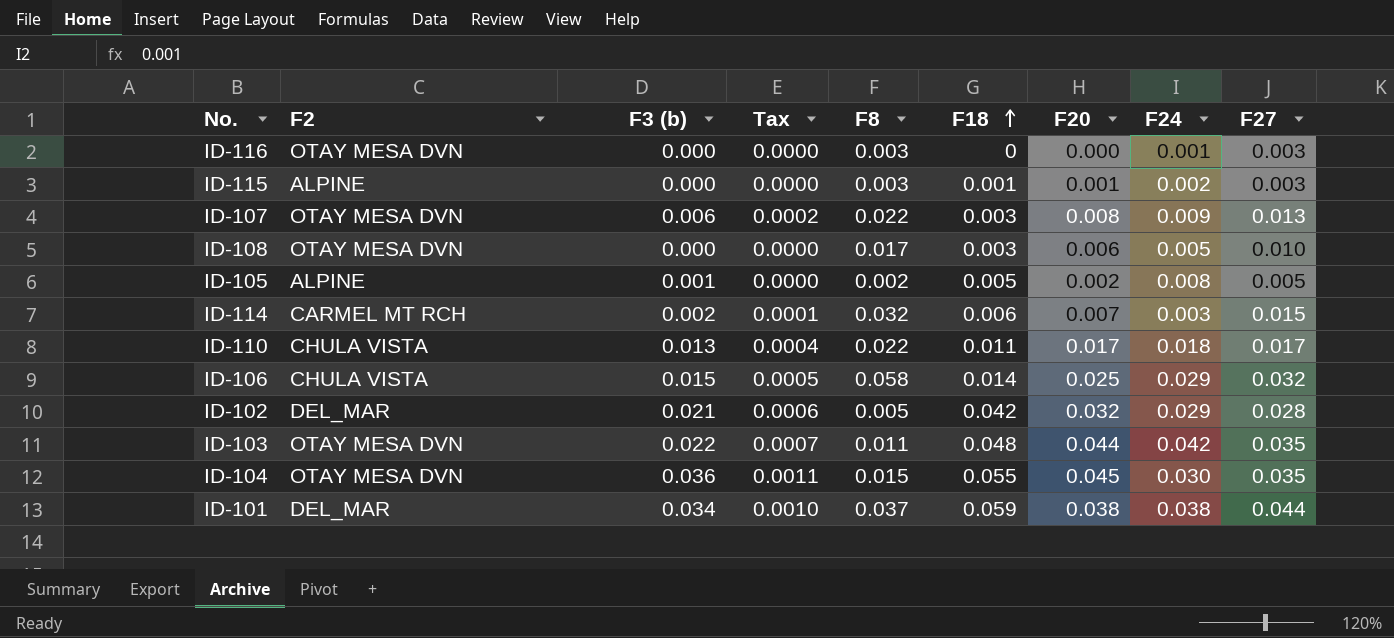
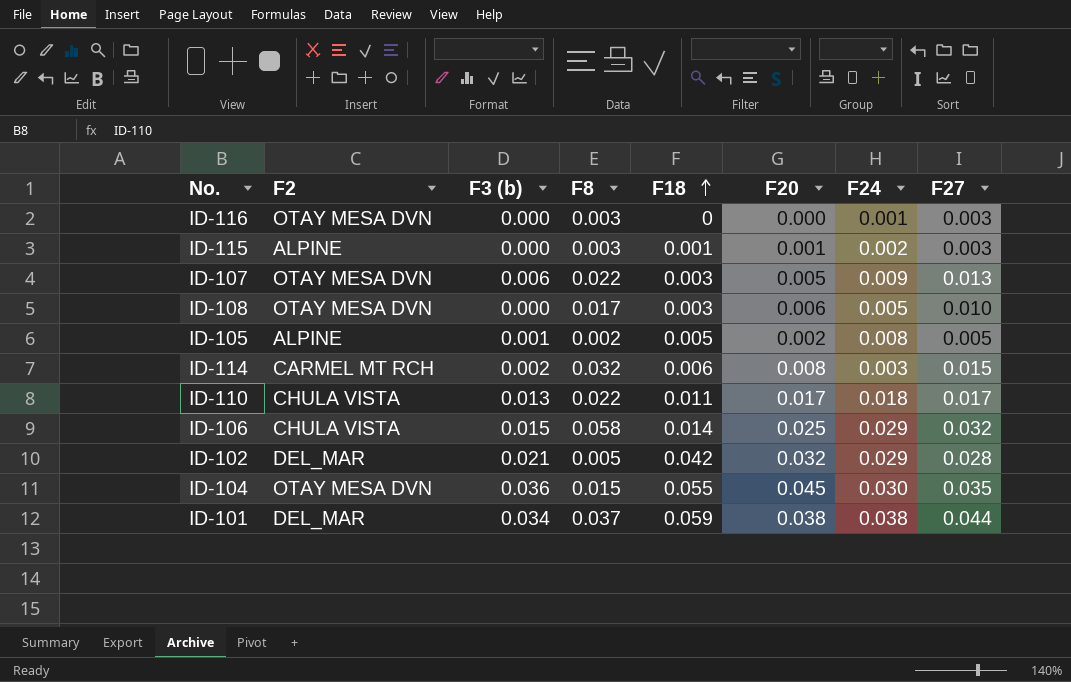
column Tax | formula: [F3 (b)] * 0.03 -> none
row ID-103: OTAY MESA DVN | 0.022 | 0.0007 | 0.011 | 0.048 | 0.044 | 0.042 | 0.035 -> none
ID-107 | F20: 0.008 -> 0.005
ID-114 | F20: 0.007 -> 0.008

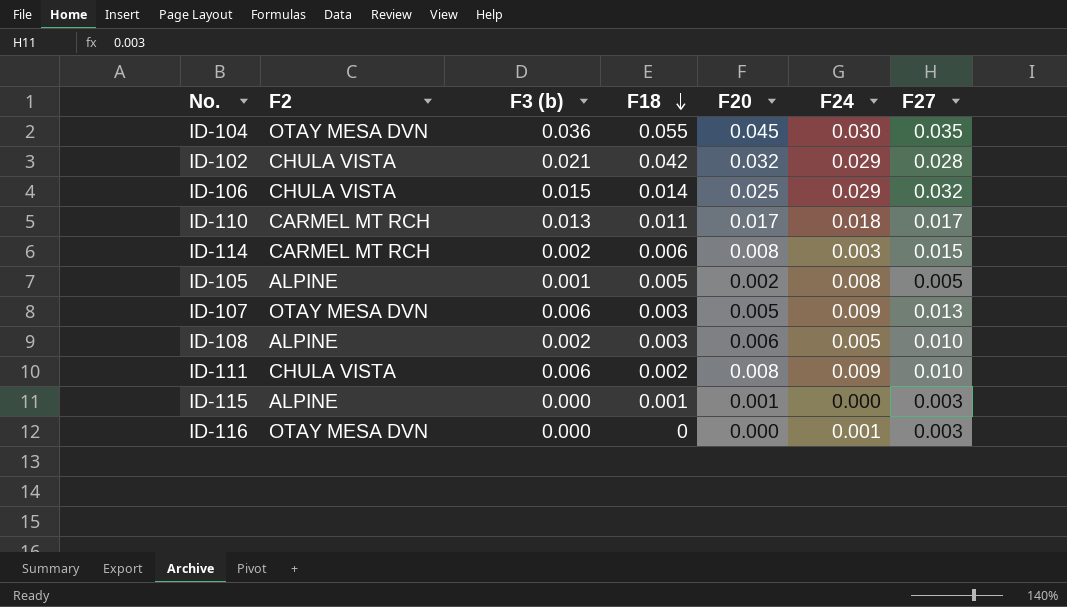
row order: F18 ascending -> F18 descending
column F8 | position: 4 -> none
row ID-101: DEL_MAR | 0.034 | 0.037 | 0.059 | 0.038 | 0.038 | 0.044 -> none
ID-102 | F2: DEL_MAR -> CHULA VISTA
ID-110 | F2: CHULA VISTA -> CARMEL MT RCH
ID-108 | F2: OTAY MESA DVN -> ALPINE
ID-108 | F3 (b): 0.000 -> 0.002
row ID-111: none -> CHULA VISTA | 0.006 | 0.002 | 0.008 | 0.009 | 0.010
ID-115 | F24: 0.002 -> 0.000

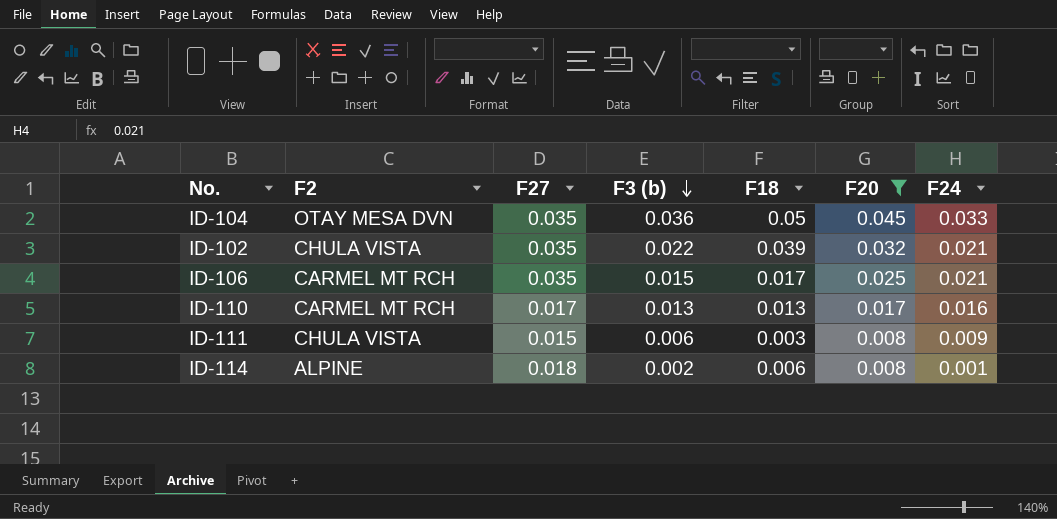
filter: none -> F20 >= 0.008
row order: F18 descending -> F3 (b) descending
column F27 | position: 7 -> 3
ID-104 | F18: 0.055 -> 0.05
ID-104 | F24: 0.030 -> 0.033
ID-102 | F27: 0.028 -> 0.035
ID-102 | F3 (b): 0.021 -> 0.022
ID-102 | F18: 0.042 -> 0.039
ID-102 | F24: 0.029 -> 0.021
ID-106 | F2: CHULA VISTA -> CARMEL MT RCH
ID-106 | F27: 0.032 -> 0.035
ID-106 | F18: 0.014 -> 0.017
ID-106 | F24: 0.029 -> 0.021
ID-110 | F18: 0.011 -> 0.013
ID-110 | F24: 0.018 -> 0.016
ID-111 | F27: 0.010 -> 0.015
ID-111 | F18: 0.002 -> 0.003
ID-114 | F2: CARMEL MT RCH -> ALPINE
ID-114 | F27: 0.015 -> 0.018
ID-114 | F24: 0.003 -> 0.001

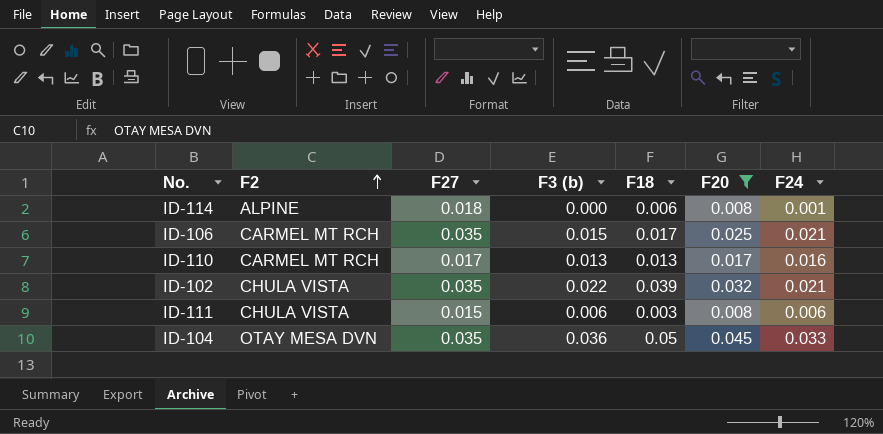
row order: F3 (b) descending -> F2 ascending
ID-114 | F3 (b): 0.002 -> 0.000
ID-111 | F24: 0.009 -> 0.006

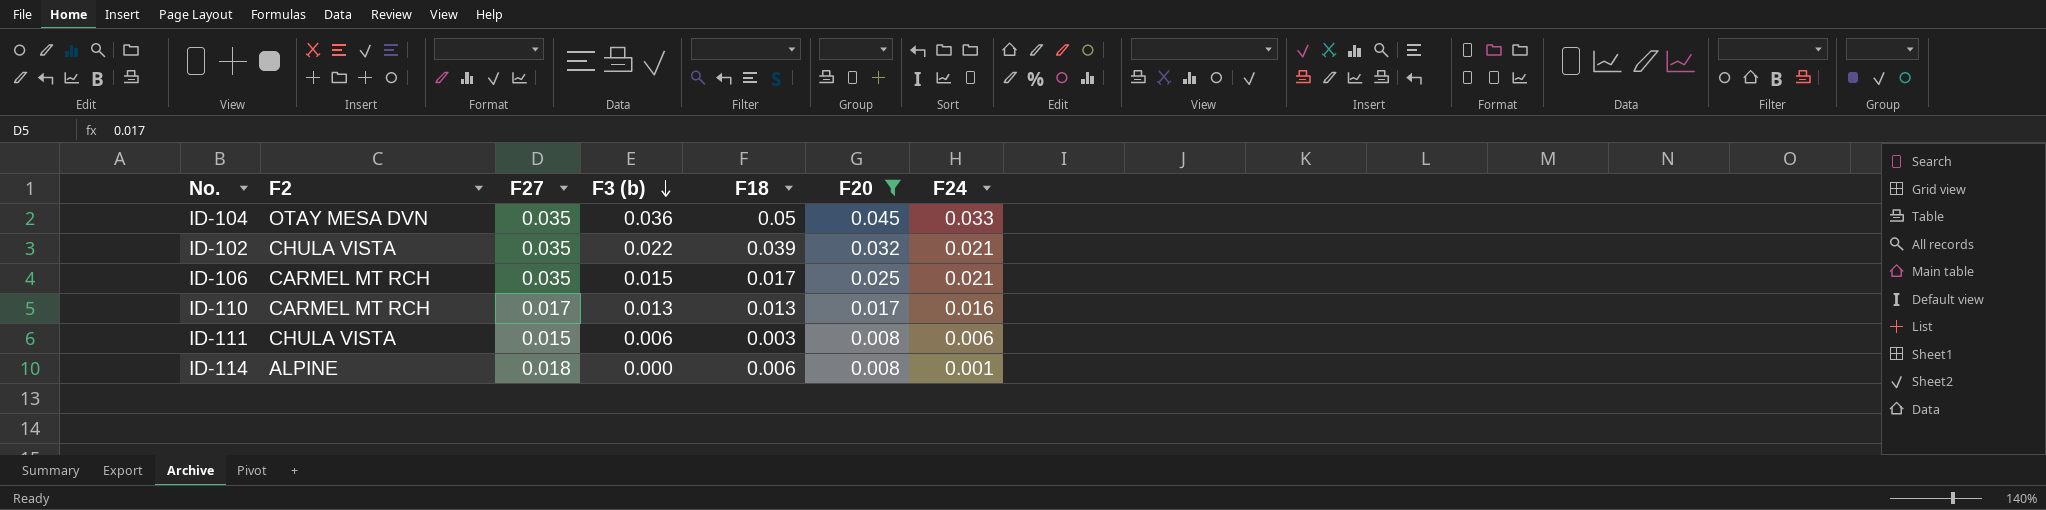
row order: F2 ascending -> F3 (b) descending

